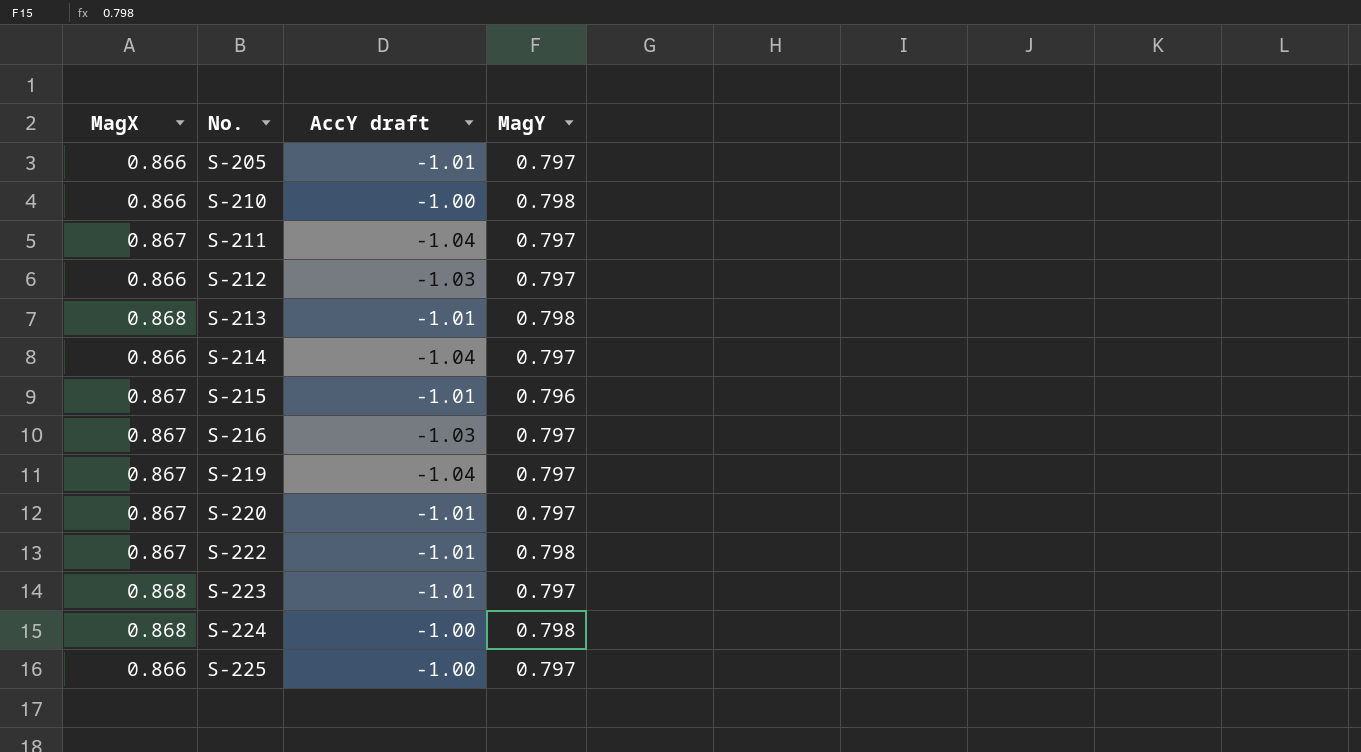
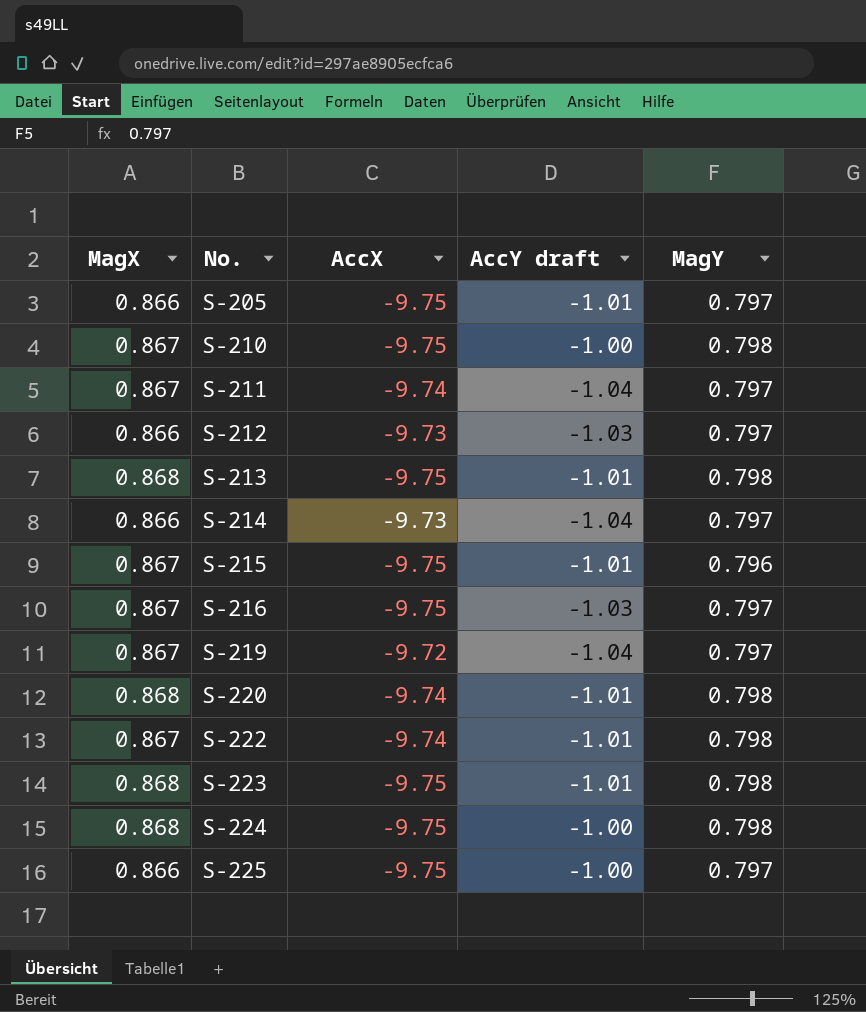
column AccX | position: none -> 3
S-210 | MagX: 0.866 -> 0.867
S-220 | MagX: 0.867 -> 0.868
S-220 | MagY: 0.797 -> 0.798
S-223 | MagY: 0.797 -> 0.798

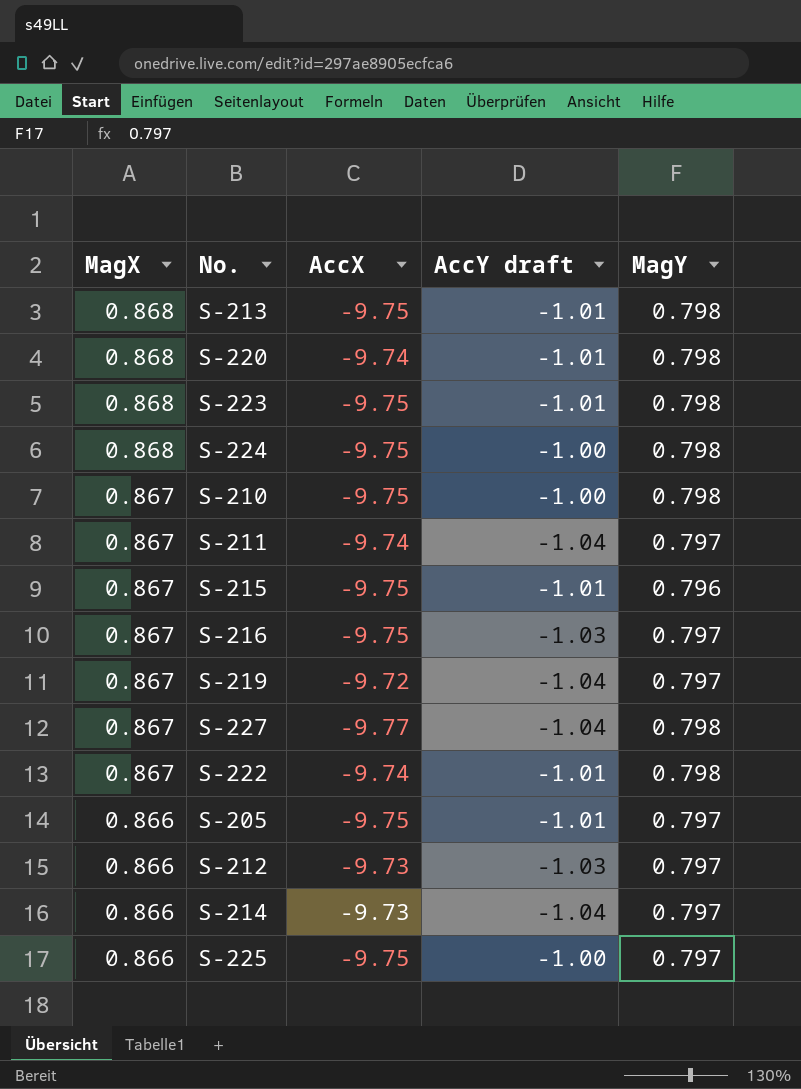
row order: No. ascending -> MagX descending
row S-227: none -> 0.867 | -9.77 | -1.04 | 0.798

